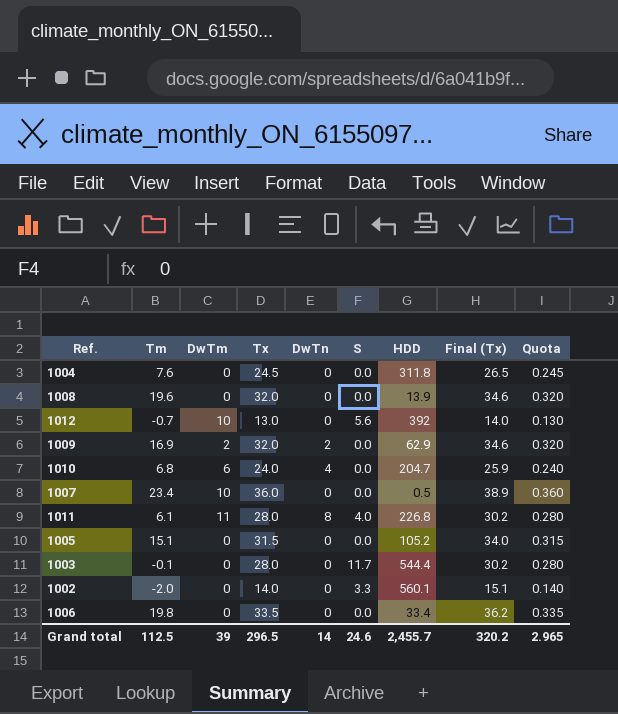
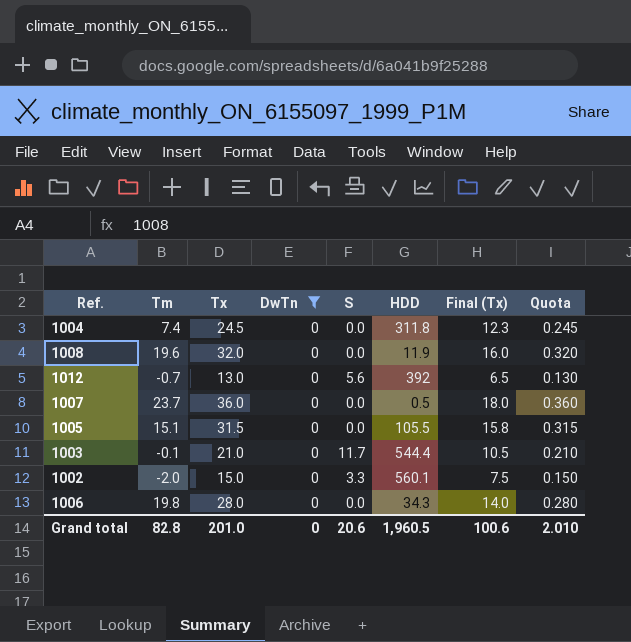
filter: none -> DwTn = 0
column DwTm | position: 3 -> none
column Final (Tx) | formula: [Tx] * 1.08 -> [Tx] * 0.5
1004 | Tm: 7.6 -> 7.4
1008 | HDD: 13.9 -> 11.9
1007 | Tm: 23.4 -> 23.7
1005 | HDD: 105.2 -> 105.5
1003 | Tx: 28.0 -> 21.0
1003 | Quota: 0.280 -> 0.210
1002 | Tx: 14.0 -> 15.0
1002 | Quota: 0.140 -> 0.150
1006 | Tx: 33.5 -> 28.0
1006 | HDD: 33.4 -> 34.3
1006 | Quota: 0.335 -> 0.280
Grand total | Tm: 112.5 -> 82.8
Grand total | Tx: 296.5 -> 201.0
Grand total | DwTn: 14 -> 0
Grand total | S: 24.6 -> 20.6
Grand total | HDD: 2,455.7 -> 1,960.5
Grand total | Final (Tx): 320.2 -> 100.6
Grand total | Quota: 2.965 -> 2.010

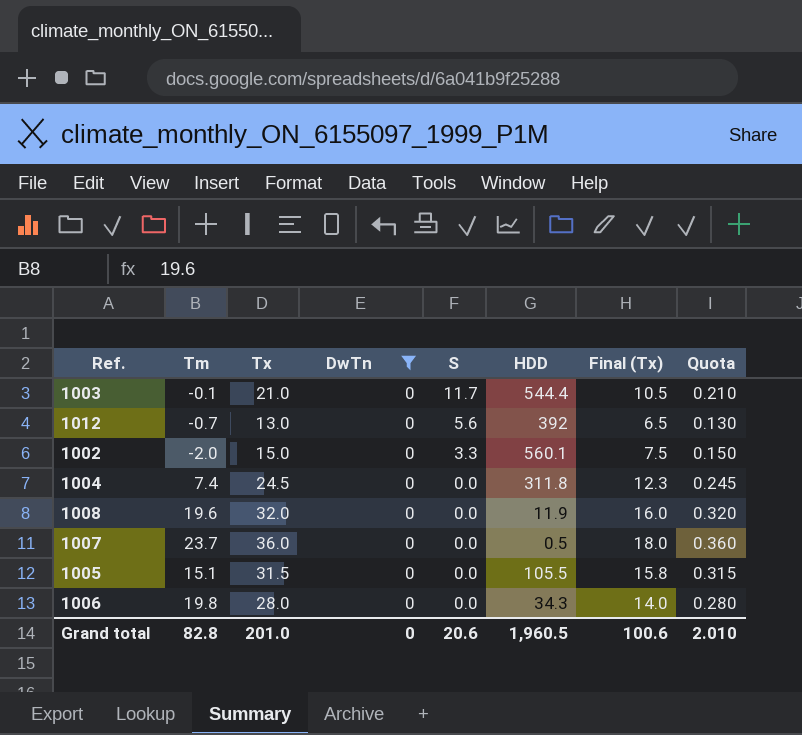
row order: none -> S descending

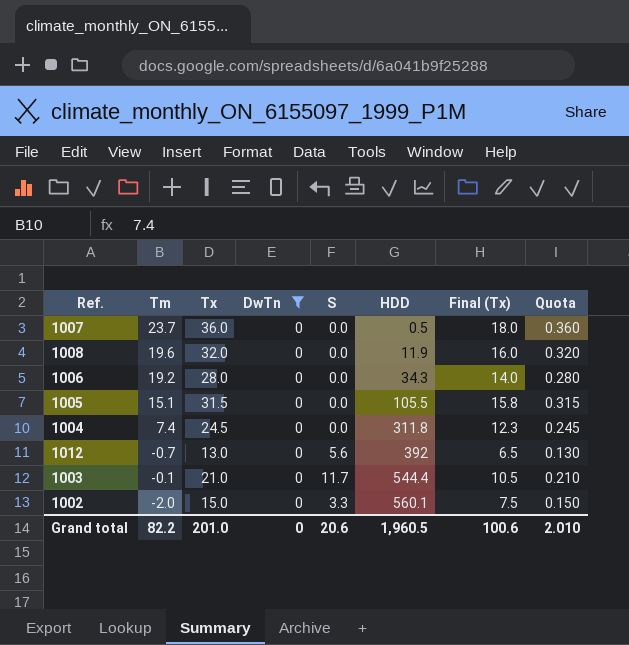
row order: S descending -> HDD ascending
1006 | Tm: 19.8 -> 19.2
Grand total | Tm: 82.8 -> 82.2

